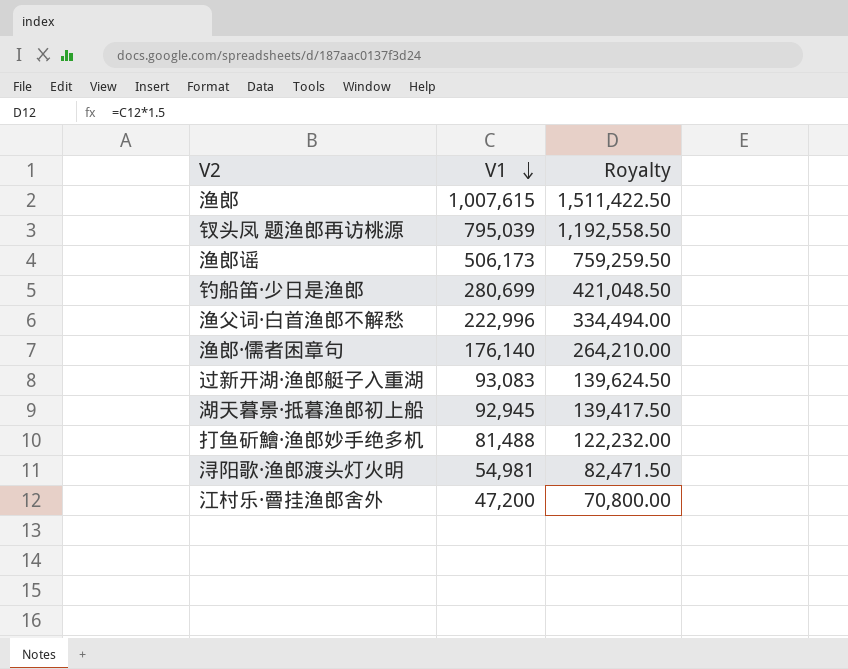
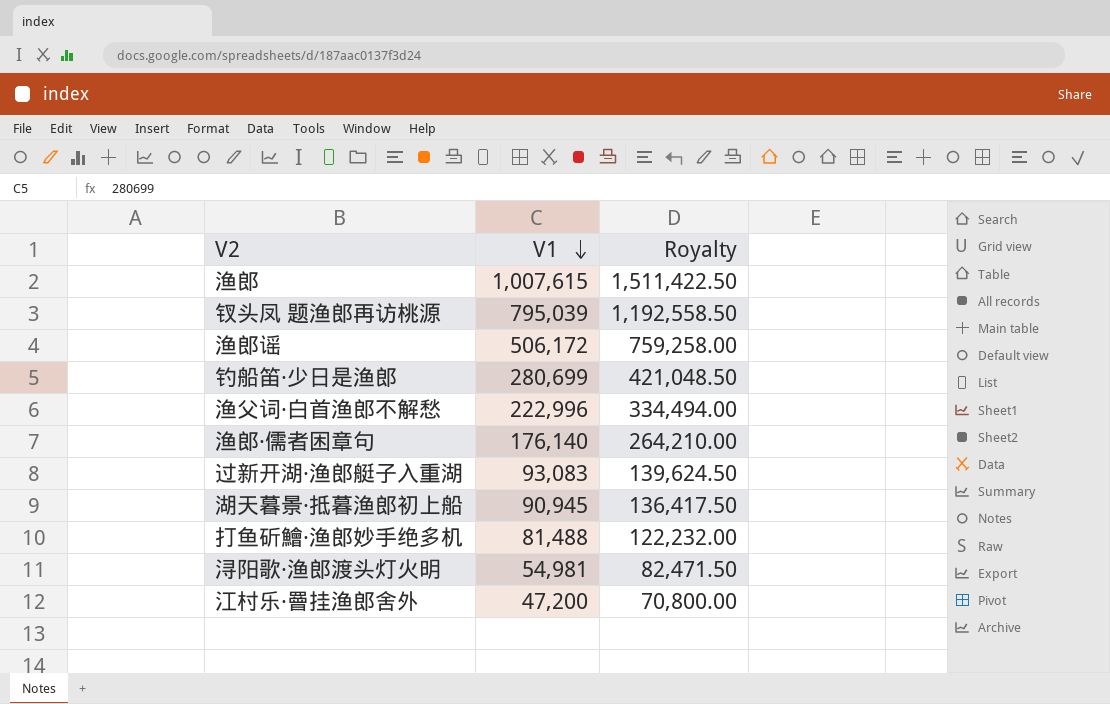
渔郎谣 | V1: 506,173 -> 506,172
渔郎谣 | Royalty: 759,259.50 -> 759,258.00
湖天暮景·抵暮渔郎初上船 | V1: 92,945 -> 90,945
湖天暮景·抵暮渔郎初上船 | Royalty: 139,417.50 -> 136,417.50

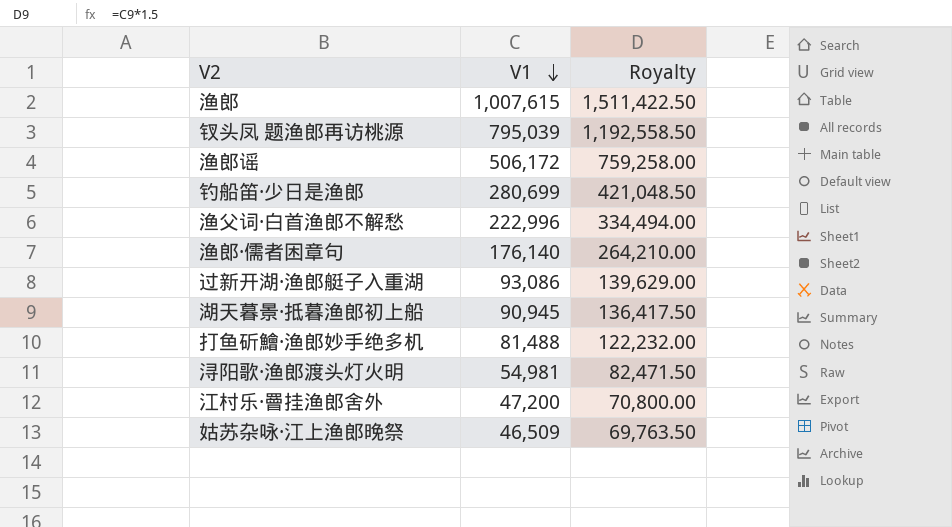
过新开湖·渔郎艇子入重湖 | V1: 93,083 -> 93,086
过新开湖·渔郎艇子入重湖 | Royalty: 139,624.50 -> 139,629.00
row 姑苏杂咏·江上渔郎晚祭: none -> 46,509 | 69,763.50

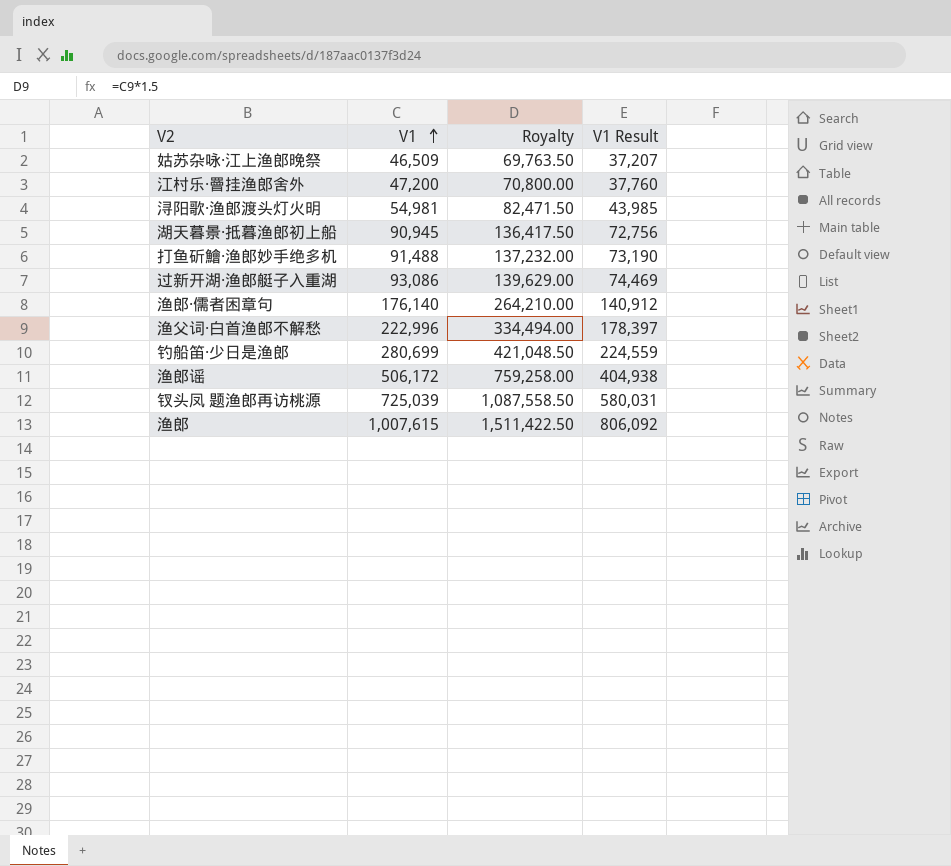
row order: V1 descending -> V1 ascending
column V1 Result | formula: none -> [V1] * 0.8
打鱼斫鱠·渔郎妙手绝多机 | V1: 81,488 -> 91,488
打鱼斫鱠·渔郎妙手绝多机 | Royalty: 122,232.00 -> 137,232.00
钗头凤 题渔郎再访桃源 | V1: 795,039 -> 725,039
钗头凤 题渔郎再访桃源 | Royalty: 1,192,558.50 -> 1,087,558.50

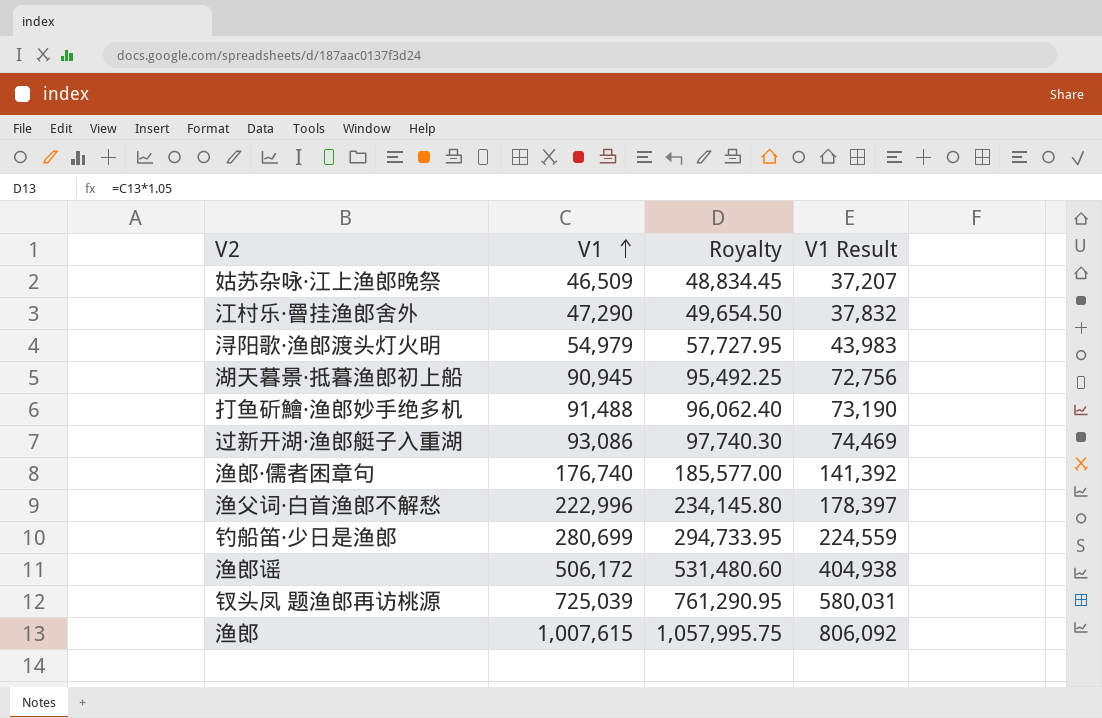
column Royalty | formula: [V1] * 1.5 -> [V1] * 1.05
江村乐·罾挂渔郎舍外 | V1: 47,200 -> 47,290
江村乐·罾挂渔郎舍外 | V1 Result: 37,760 -> 37,832
浔阳歌·渔郎渡头灯火明 | V1: 54,981 -> 54,979
浔阳歌·渔郎渡头灯火明 | V1 Result: 43,985 -> 43,983
渔郎·儒者困章句 | V1: 176,140 -> 176,740
渔郎·儒者困章句 | V1 Result: 140,912 -> 141,392

